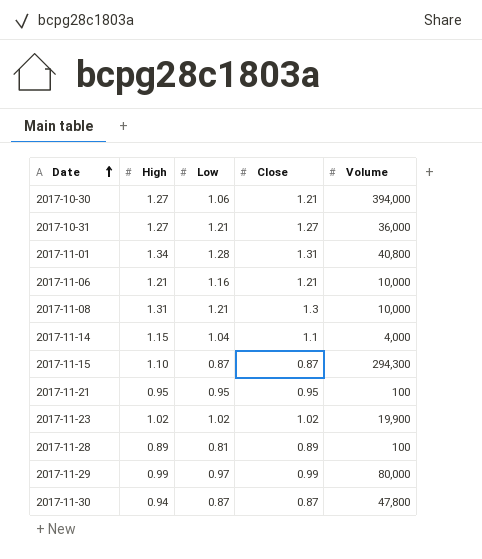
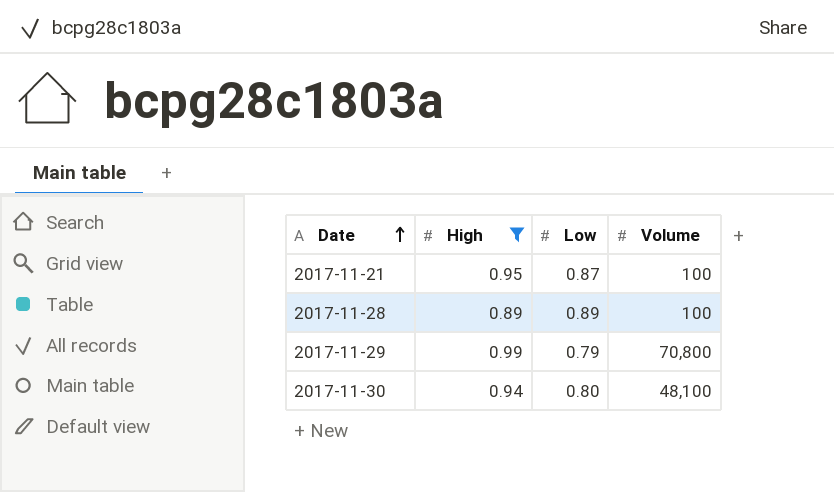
filter: none -> High <= 0.99
column Close | position: 4 -> none
2017-11-21 | Low: 0.95 -> 0.87
2017-11-28 | Low: 0.81 -> 0.89
2017-11-29 | Low: 0.97 -> 0.79
2017-11-29 | Volume: 80,000 -> 70,800
2017-11-30 | Low: 0.87 -> 0.80
2017-11-30 | Volume: 47,800 -> 48,100

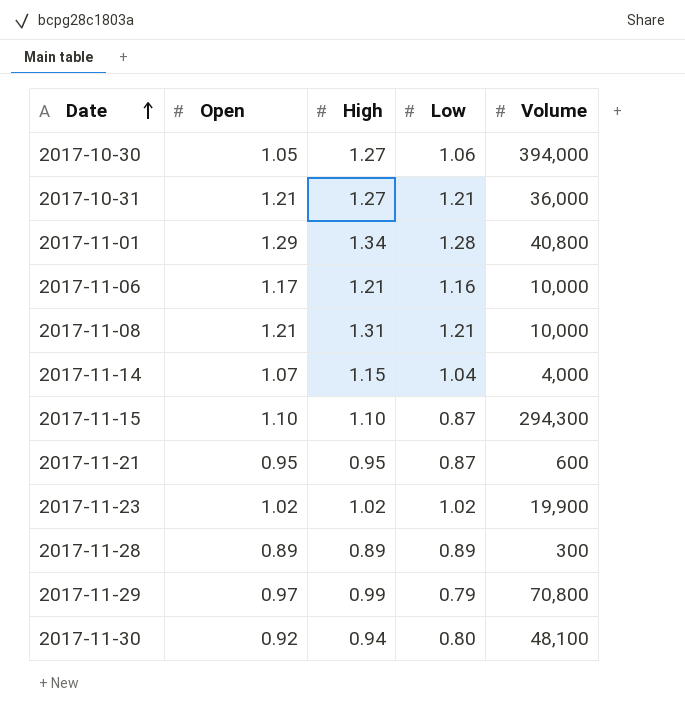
filter: High <= 0.99 -> none
column Open | position: none -> 2
2017-11-21 | Volume: 100 -> 600
2017-11-28 | Volume: 100 -> 300

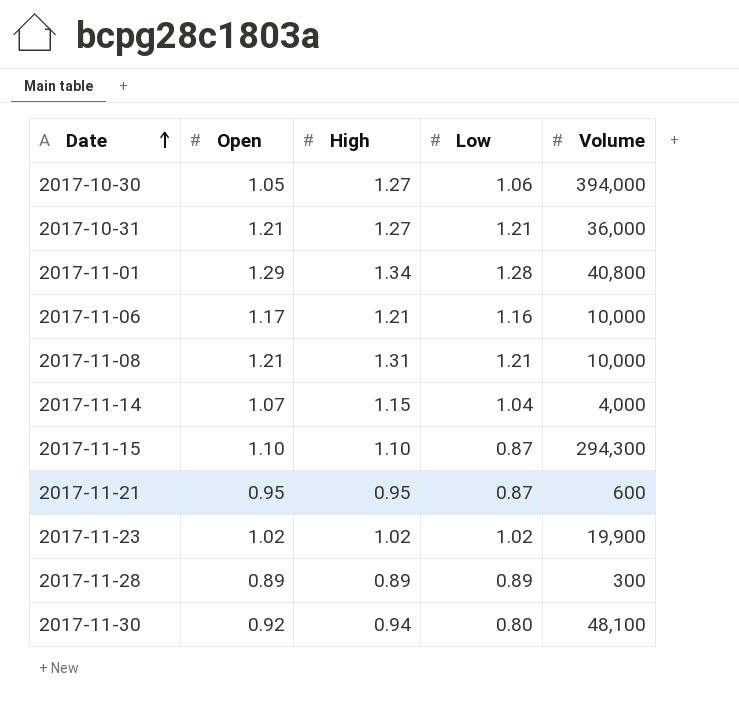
row 2017-11-29: 0.97 | 0.99 | 0.79 | 70,800 -> none

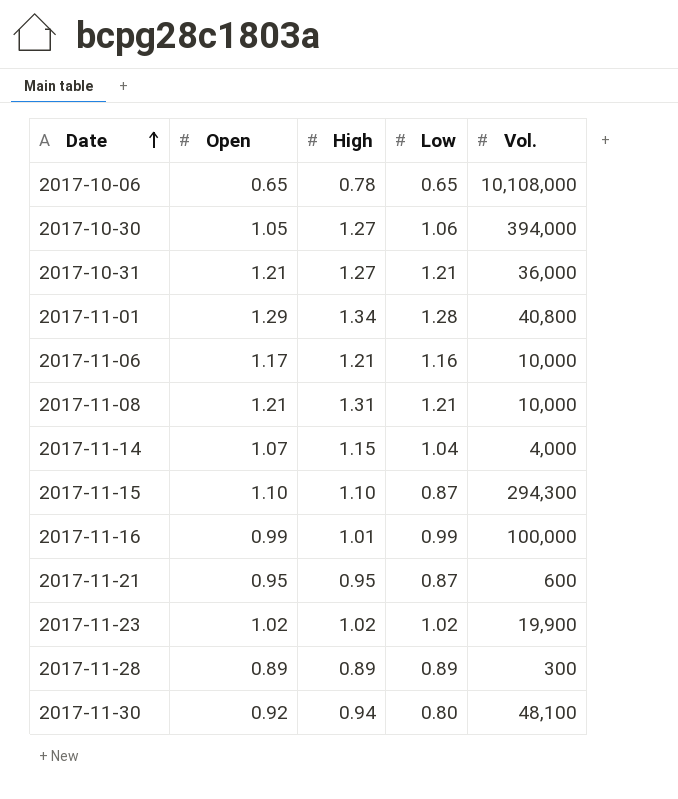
column name: Volume -> Vol.
row 2017-10-06: none -> 0.65 | 0.78 | 0.65 | 10,108,000
row 2017-11-16: none -> 0.99 | 1.01 | 0.99 | 100,000

